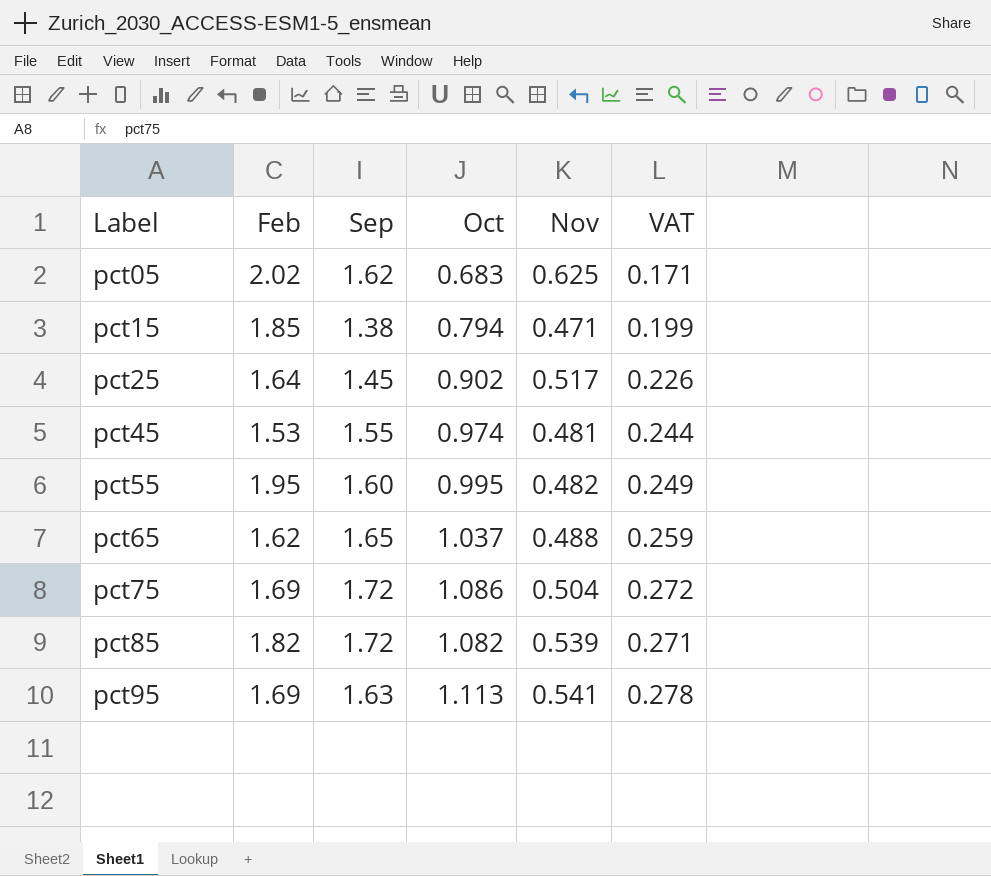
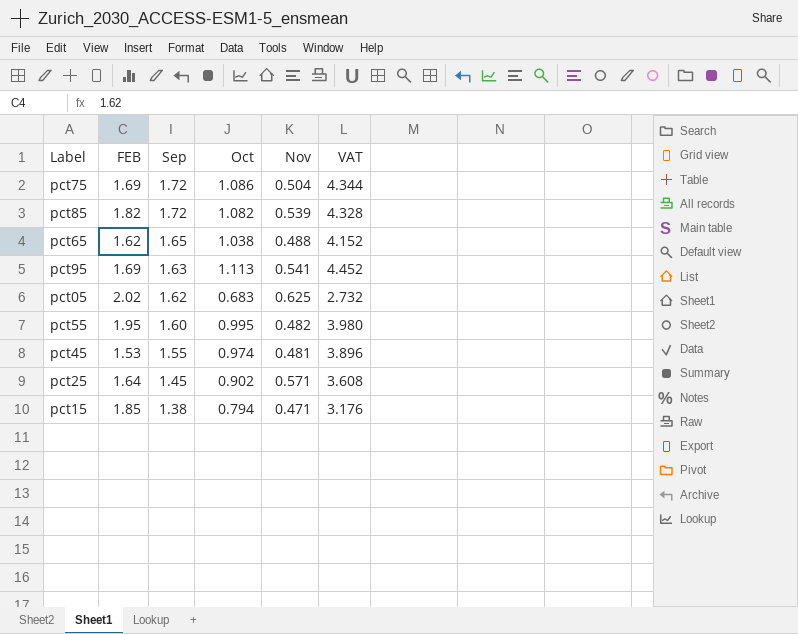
row order: Label ascending -> Sep descending
column name: Feb -> FEB
column VAT | formula: [Oct] * 0.25 -> [Oct] * 4
pct65 | Oct: 1.037 -> 1.038
pct25 | Nov: 0.517 -> 0.571

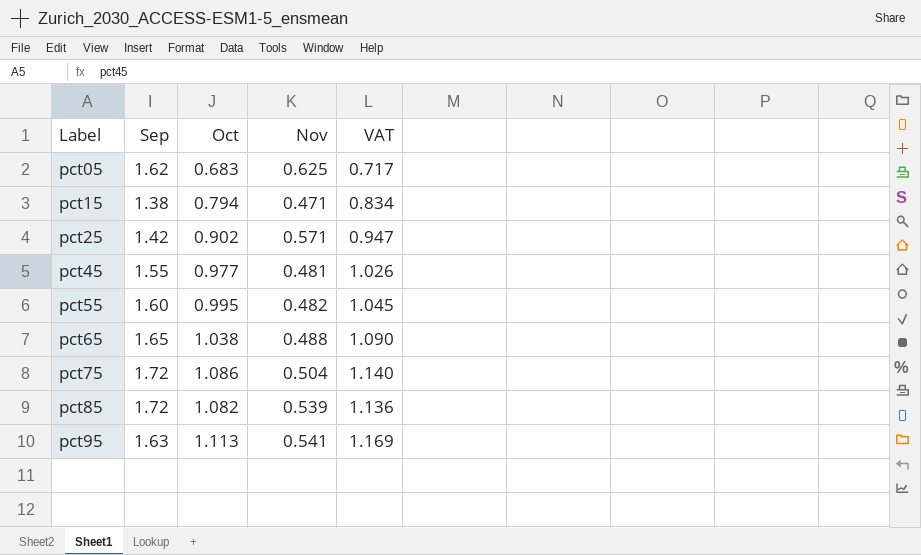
row order: Sep descending -> Label ascending
column FEB | position: 2 -> none
column VAT | formula: [Oct] * 4 -> [Oct] * 1.05
pct25 | Sep: 1.45 -> 1.42
pct45 | Oct: 0.974 -> 0.977

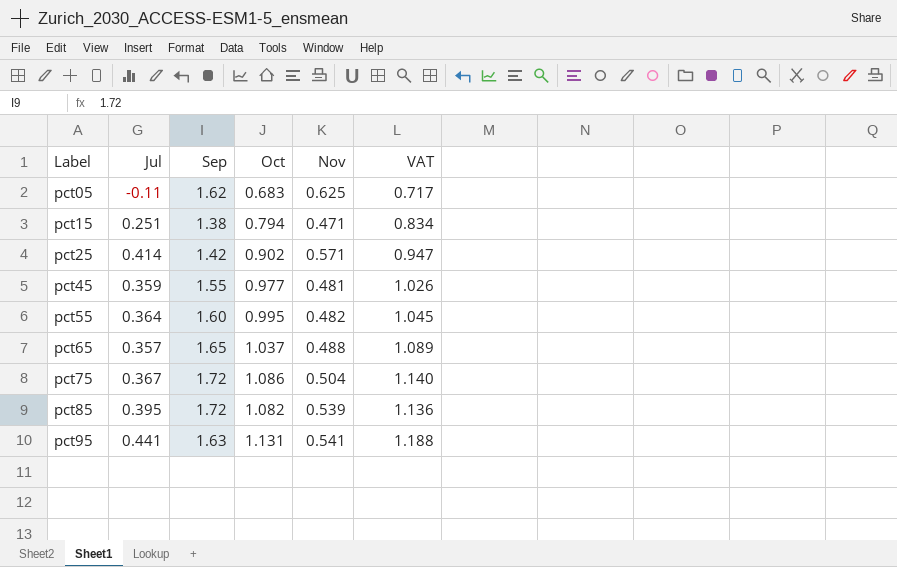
column Jul | position: none -> 2
pct65 | Oct: 1.038 -> 1.037
pct65 | VAT: 1.090 -> 1.089
pct95 | Oct: 1.113 -> 1.131
pct95 | VAT: 1.169 -> 1.188

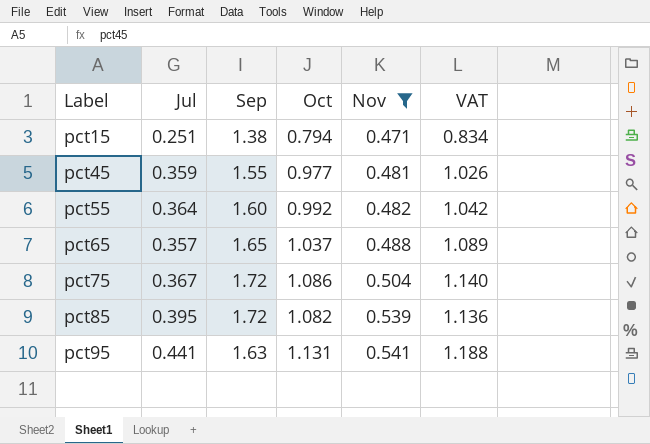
filter: none -> Nov <= 0.541
pct55 | Oct: 0.995 -> 0.992
pct55 | VAT: 1.045 -> 1.042

